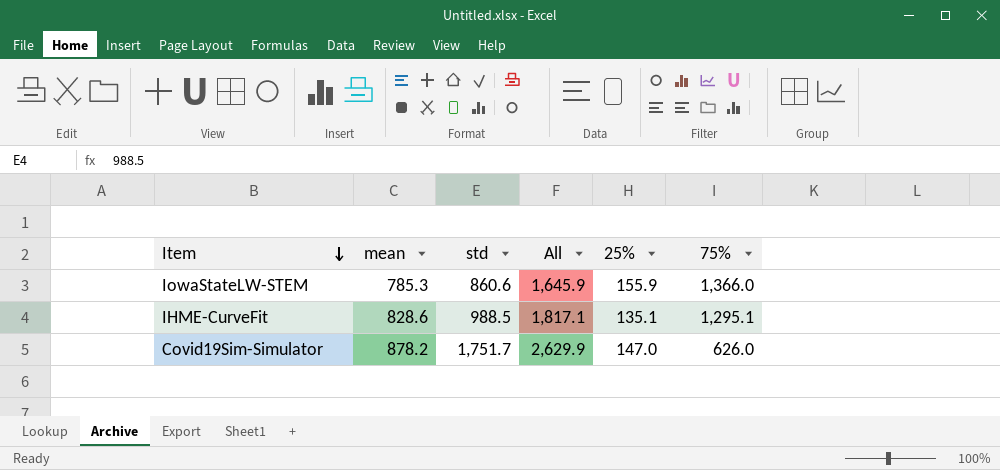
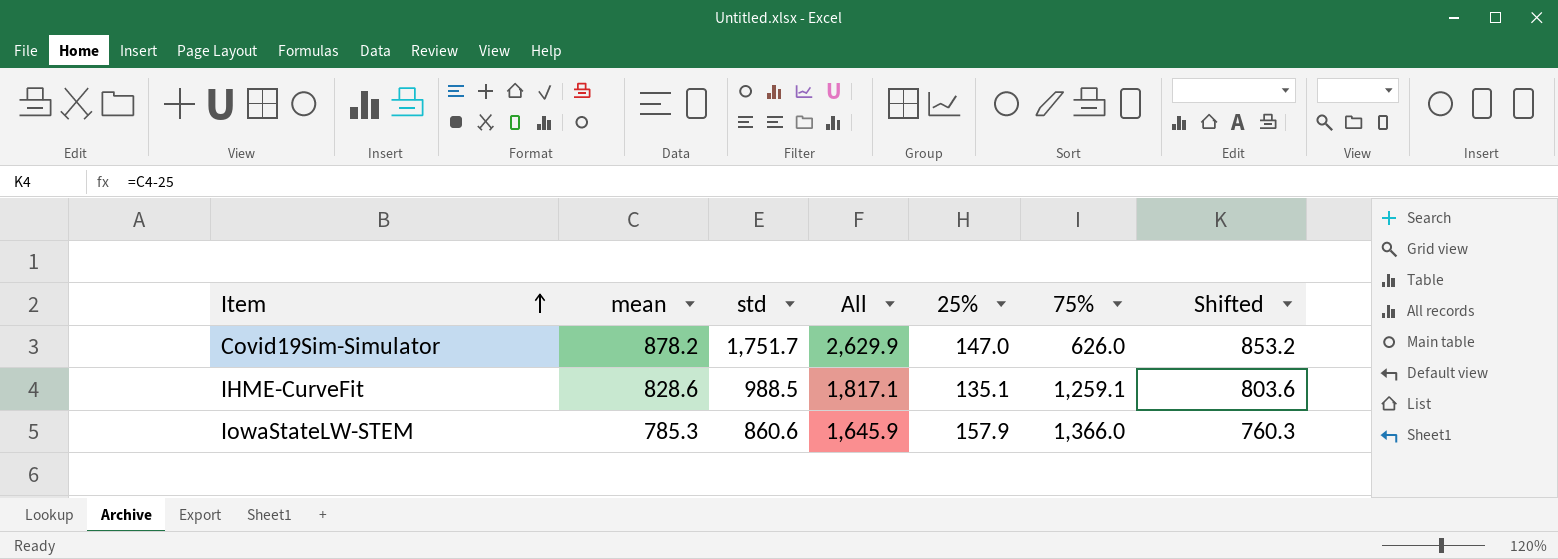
row order: Item descending -> Item ascending
column Shifted | formula: none -> [mean] - 25
IHME-CurveFit | 75%: 1,295.1 -> 1,259.1
IowaStateLW-STEM | 25%: 155.9 -> 157.9

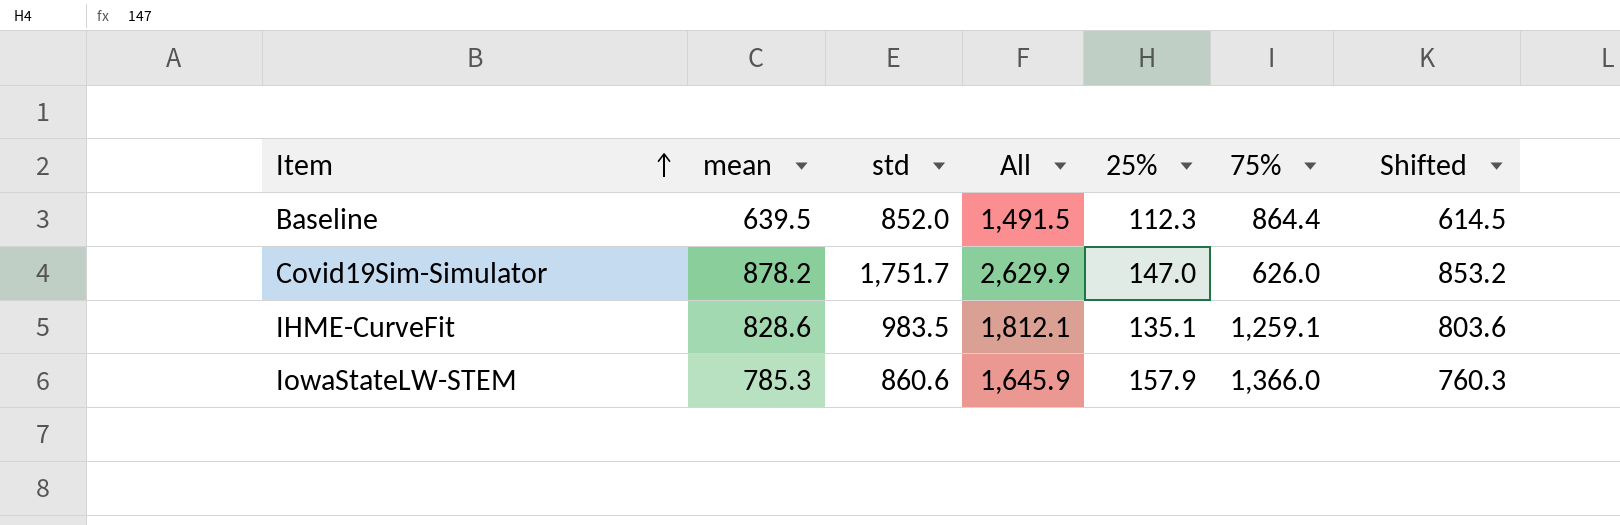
row Baseline: none -> 639.5 | 852.0 | 1,491.5 | 112.3 | 864.4 | 614.5
IHME-CurveFit | std: 988.5 -> 983.5
IHME-CurveFit | All: 1,817.1 -> 1,812.1

